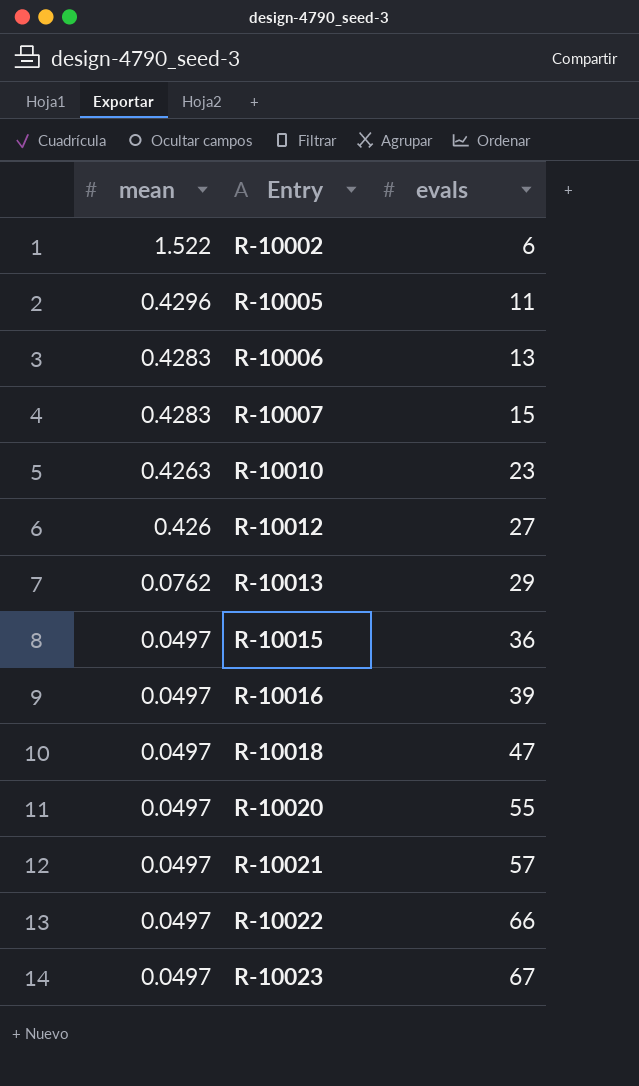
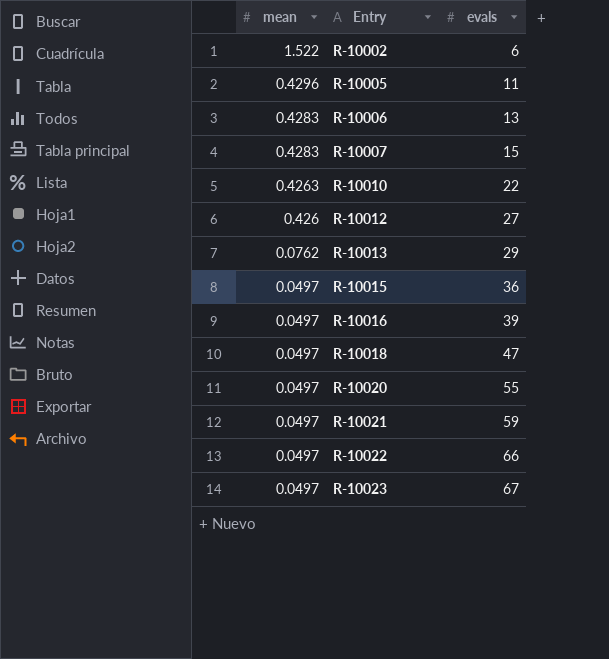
R-10010 | evals: 23 -> 22
R-10021 | evals: 57 -> 59

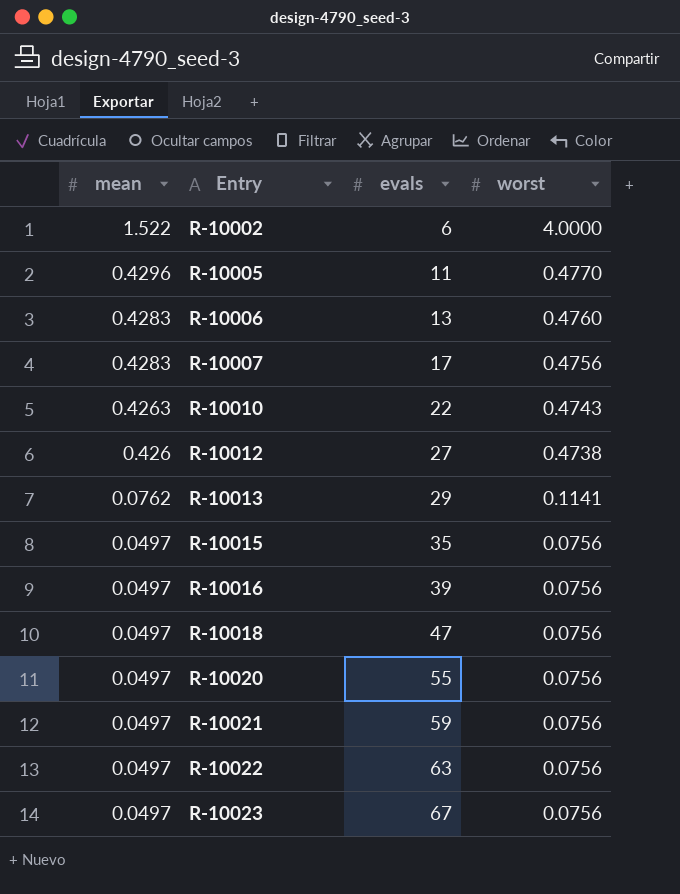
column worst | position: none -> 4
R-10007 | evals: 15 -> 17
R-10015 | evals: 36 -> 35
R-10022 | evals: 66 -> 63

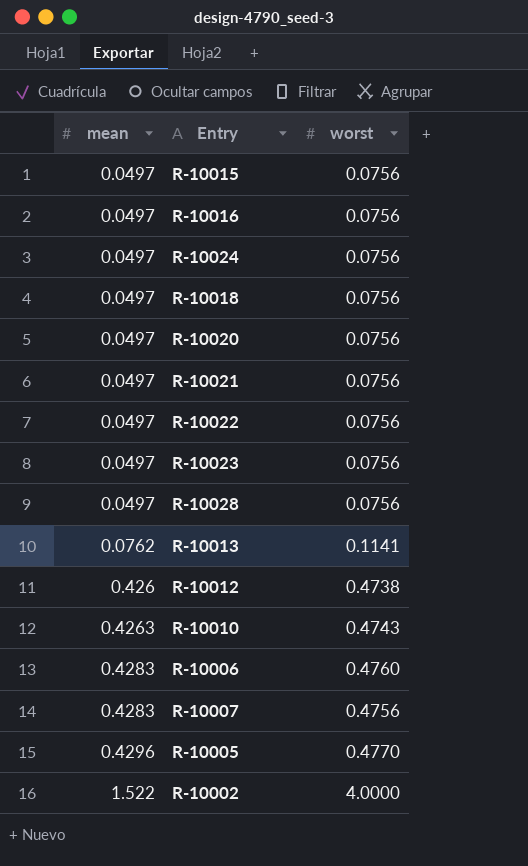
row order: mean descending -> mean ascending
column evals | position: 3 -> none
row R-10024: none -> 0.0497 | 0.0756
row R-10028: none -> 0.0497 | 0.0756

